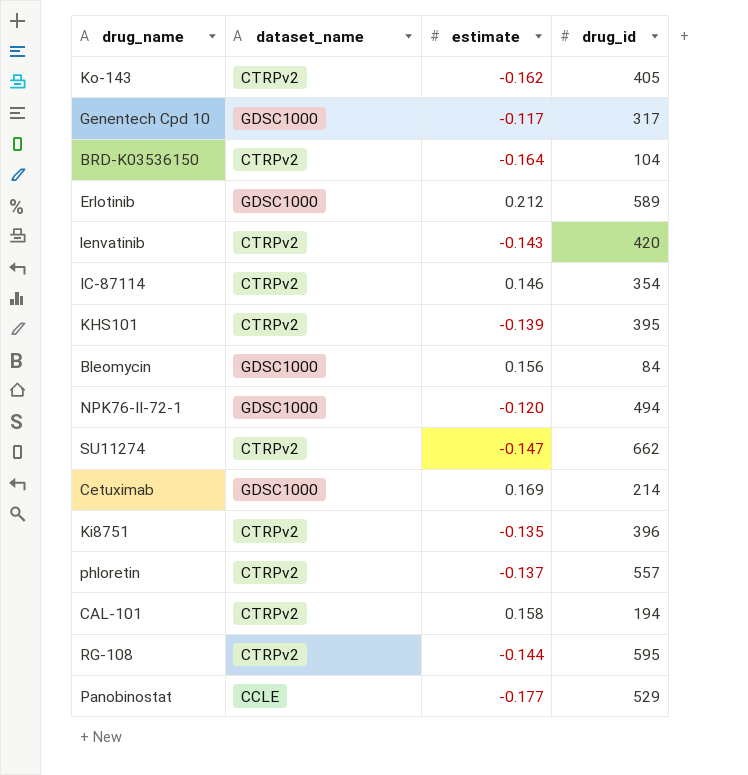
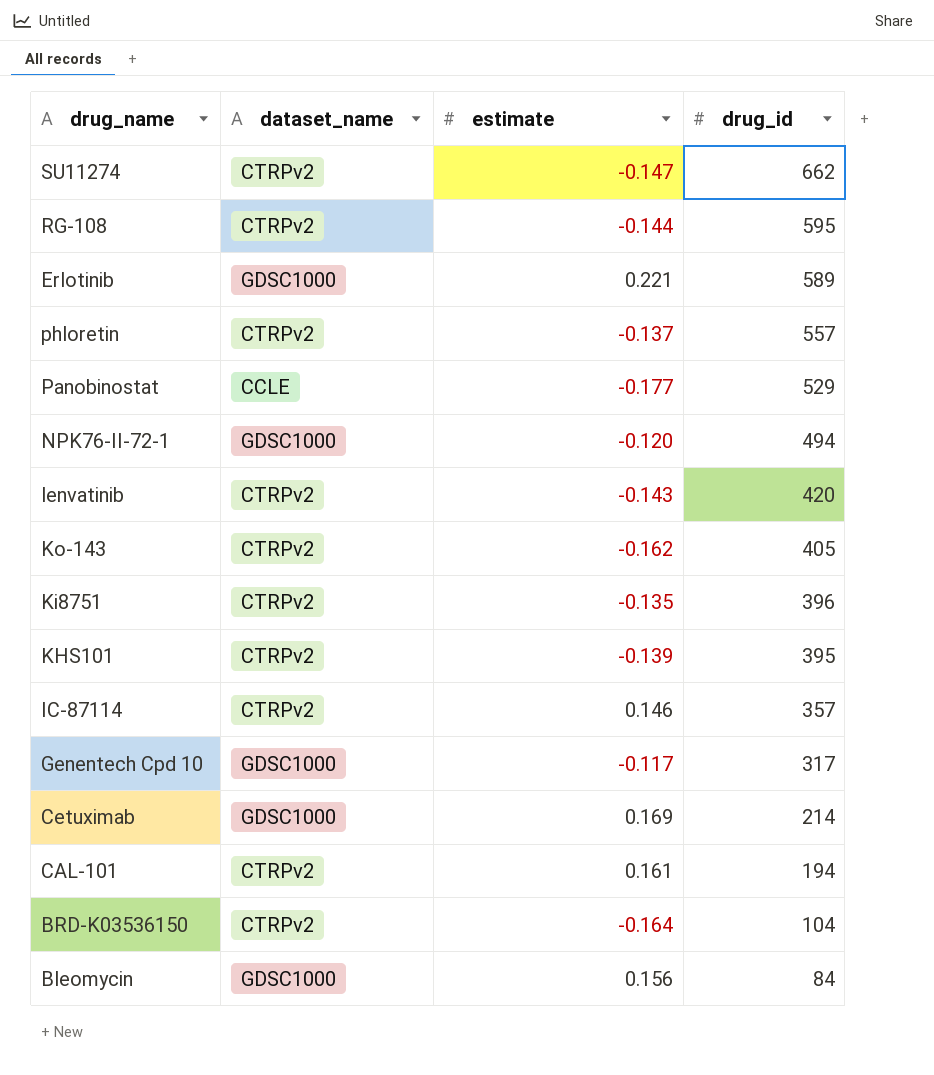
row order: none -> drug_id descending
Erlotinib | estimate: 0.212 -> 0.221
IC-87114 | drug_id: 354 -> 357
CAL-101 | estimate: 0.158 -> 0.161

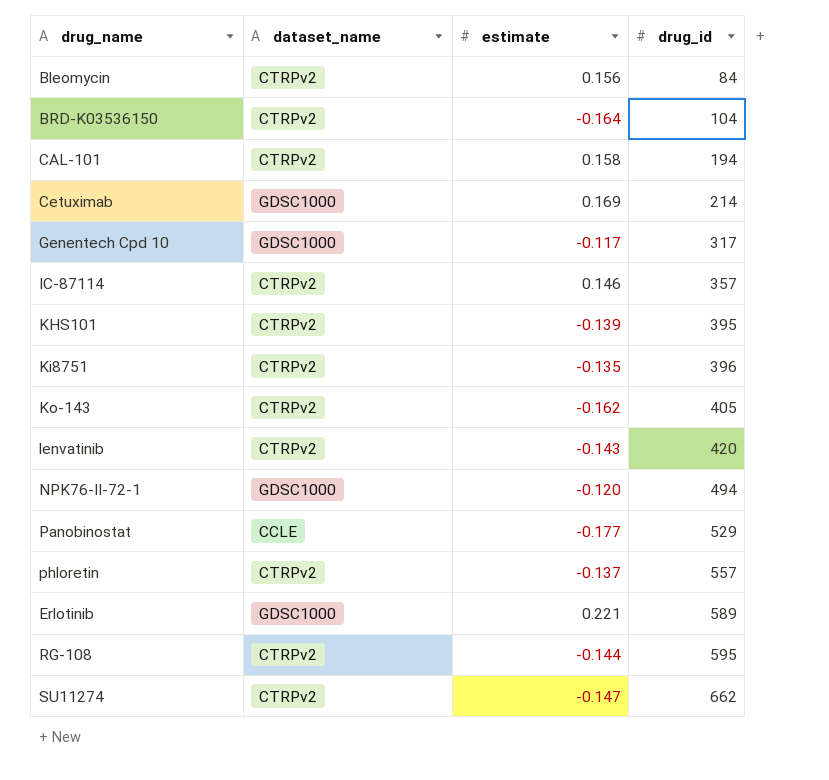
row order: drug_id descending -> drug_id ascending
Bleomycin | dataset_name: GDSC1000 -> CTRPv2
CAL-101 | estimate: 0.161 -> 0.158

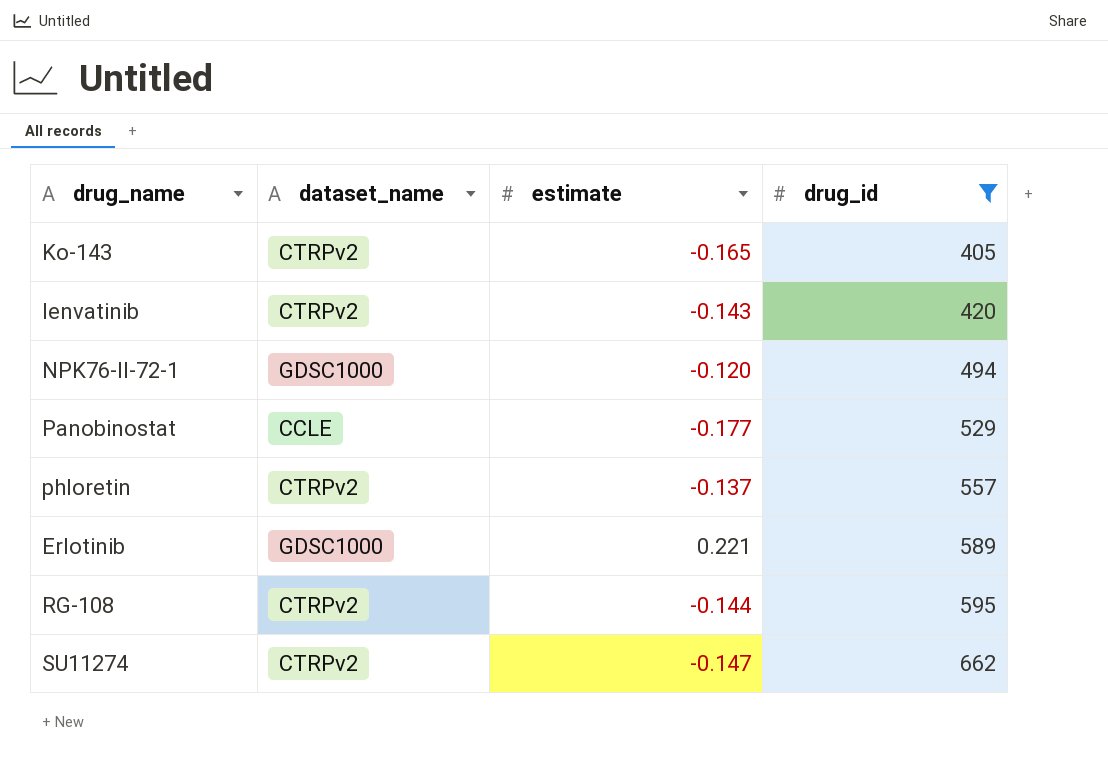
filter: none -> drug_id >= 405
Ko-143 | estimate: -0.162 -> -0.165

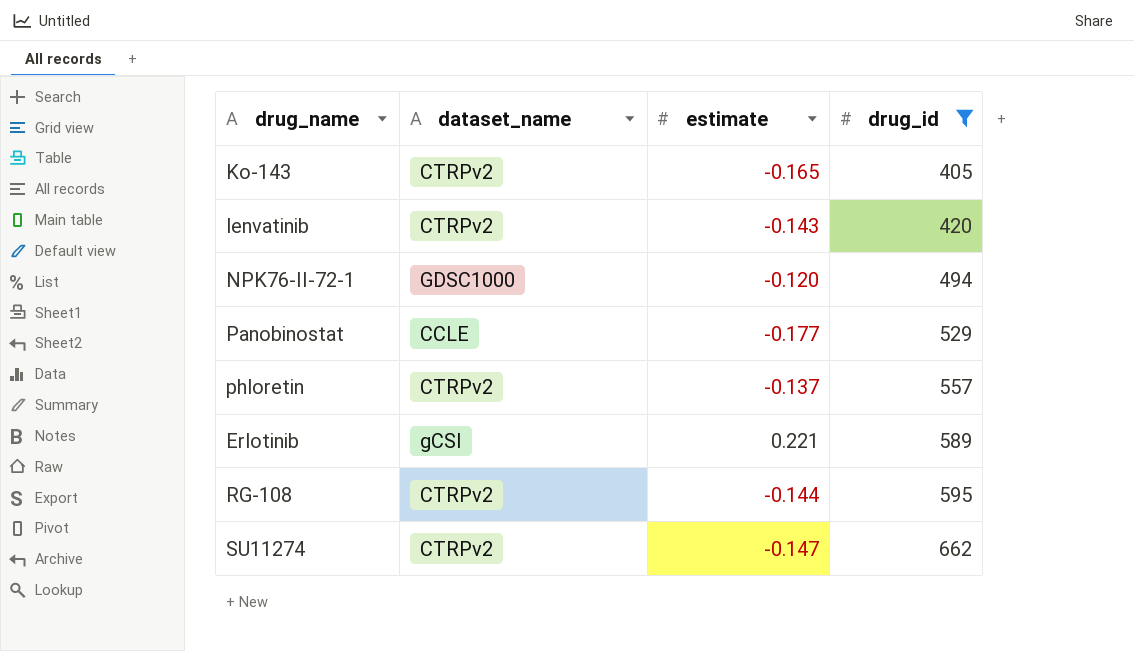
Erlotinib | dataset_name: GDSC1000 -> gCSI

